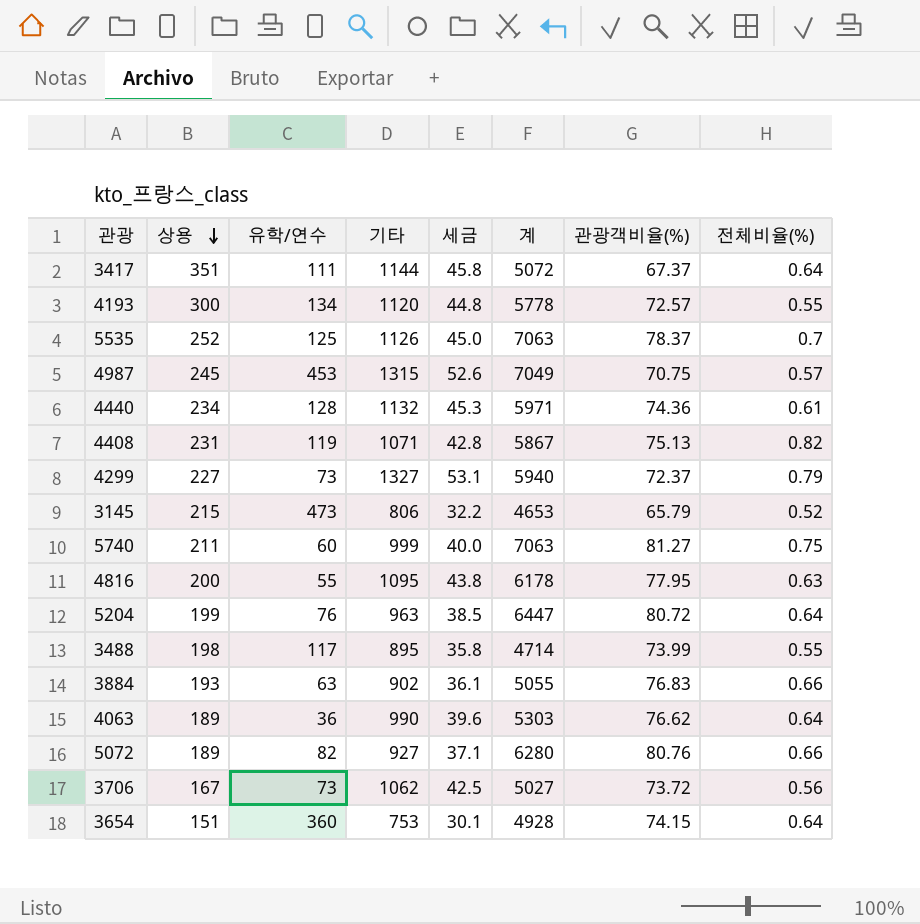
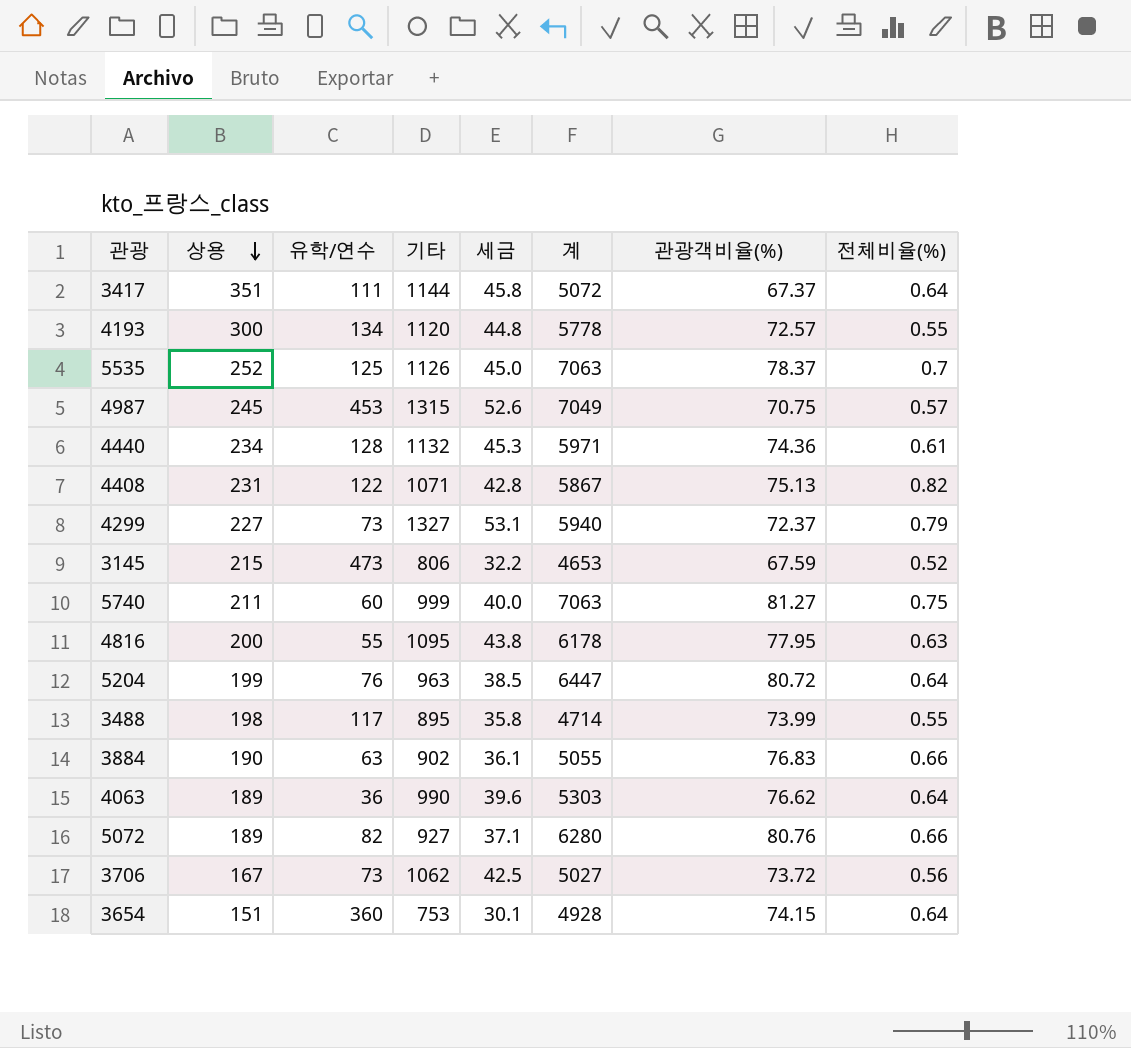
4408 | 유학/연수: 119 -> 122
3145 | 관광객비율(%): 65.79 -> 67.59
3884 | 상용: 193 -> 190

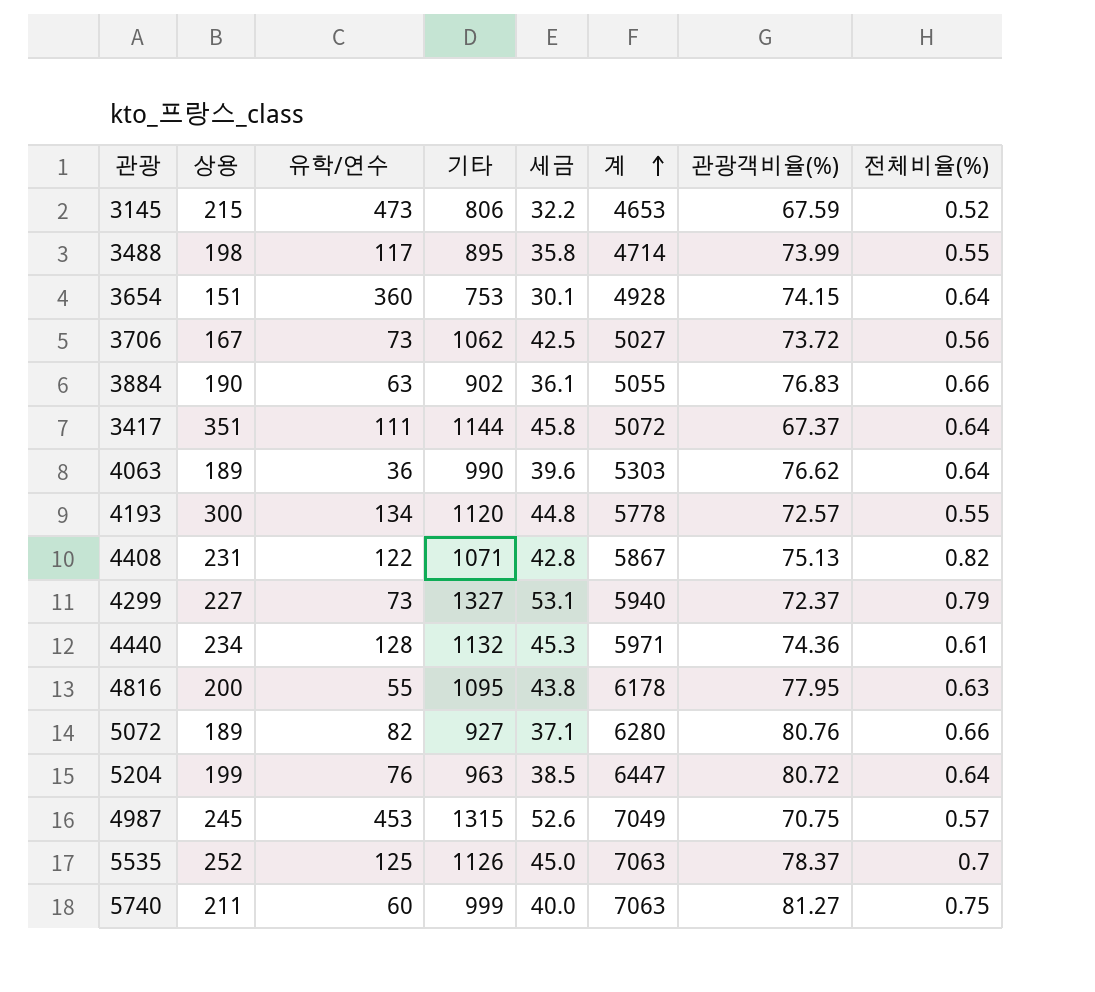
row order: 상용 descending -> 계 ascending

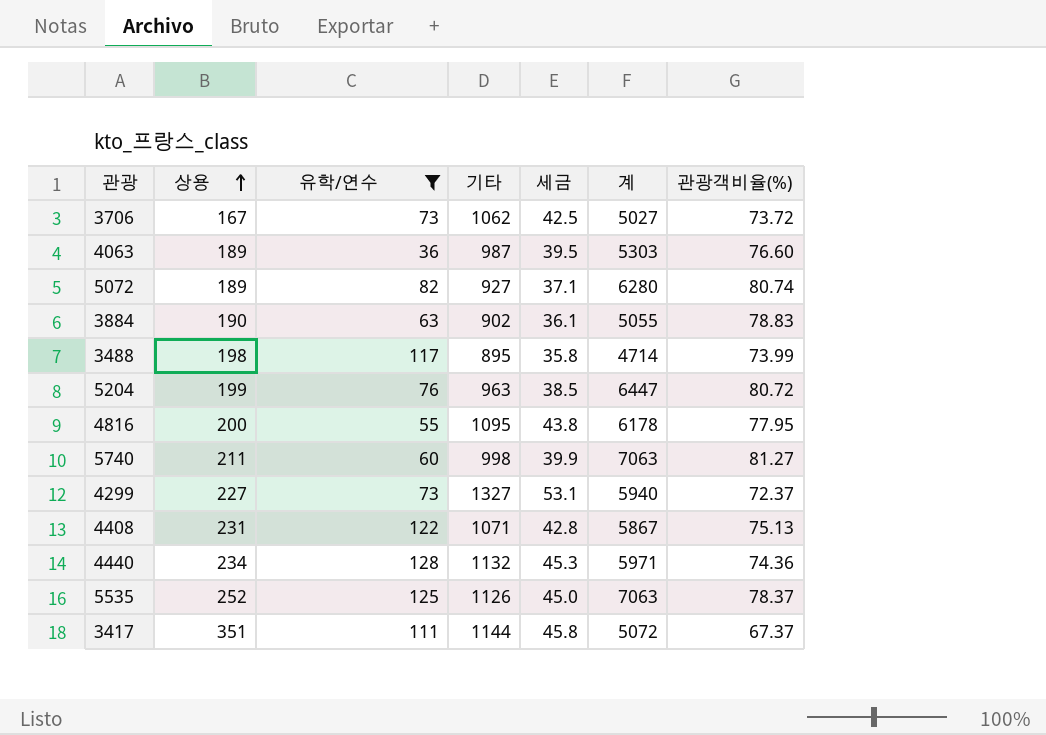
filter: none -> 유학/연수 <= 128
row order: 계 ascending -> 상용 ascending
column 전체비율(%) | position: 8 -> none
4063 | 기타: 990 -> 987
4063 | 세금: 39.6 -> 39.5
4063 | 관광객비율(%): 76.62 -> 76.60
5072 | 관광객비율(%): 80.76 -> 80.74
3884 | 관광객비율(%): 76.83 -> 78.83
5740 | 기타: 999 -> 998
5740 | 세금: 40.0 -> 39.9

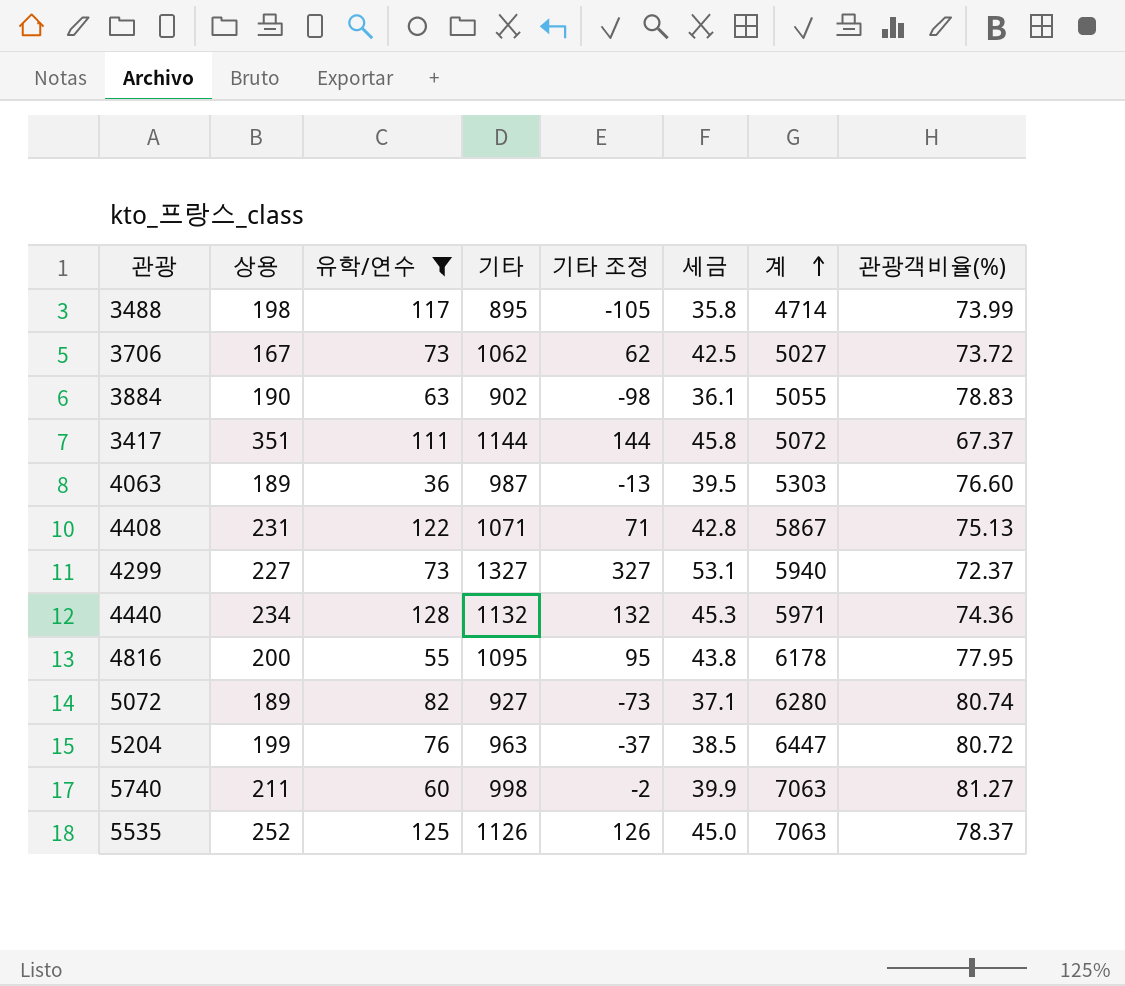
row order: 상용 ascending -> 계 ascending
column 기타 조정 | formula: none -> [기타] - 1000

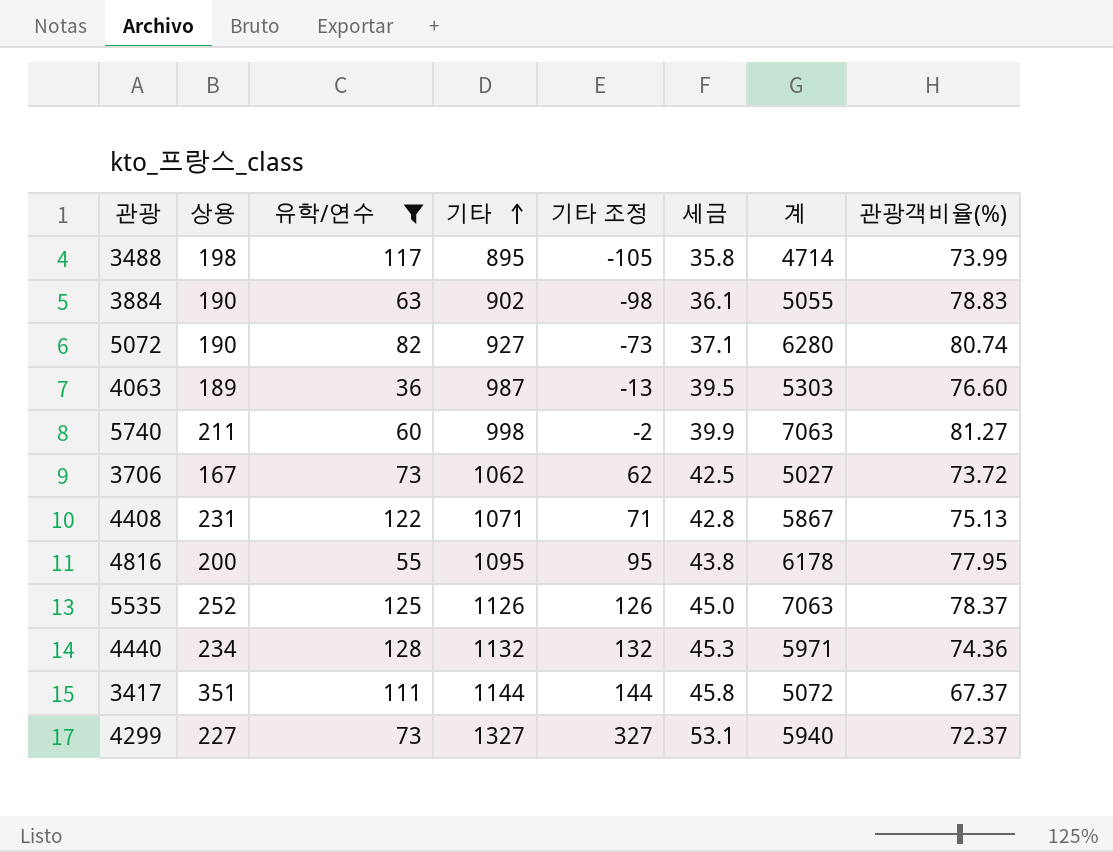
row order: 계 ascending -> 기타 ascending
row 5204: 199 | 76 | 963 | -37 | 38.5 | 6447 | 80.72 -> none
5072 | 상용: 189 -> 190

